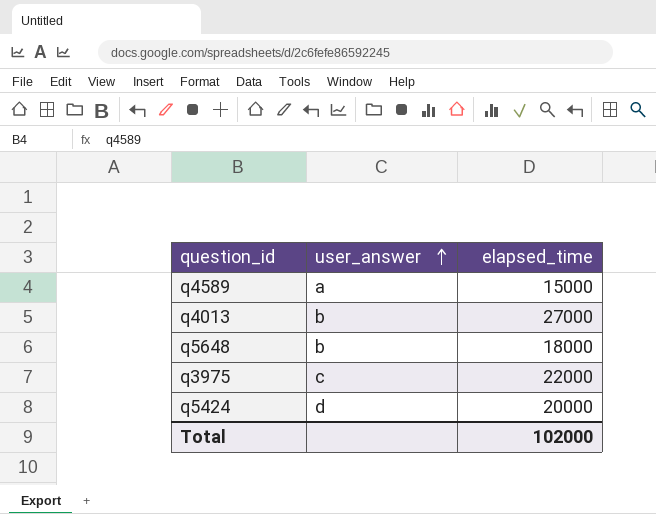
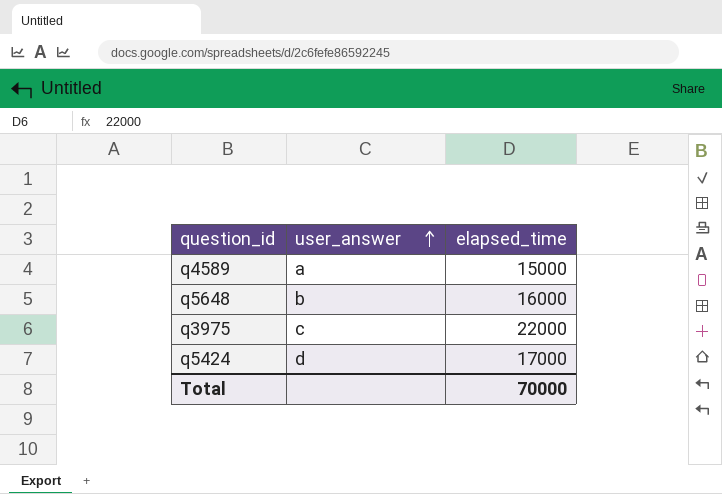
row q4013: b | 27000 -> none
q5648 | elapsed_time: 18000 -> 16000
q5424 | elapsed_time: 20000 -> 17000
Total | elapsed_time: 102000 -> 70000

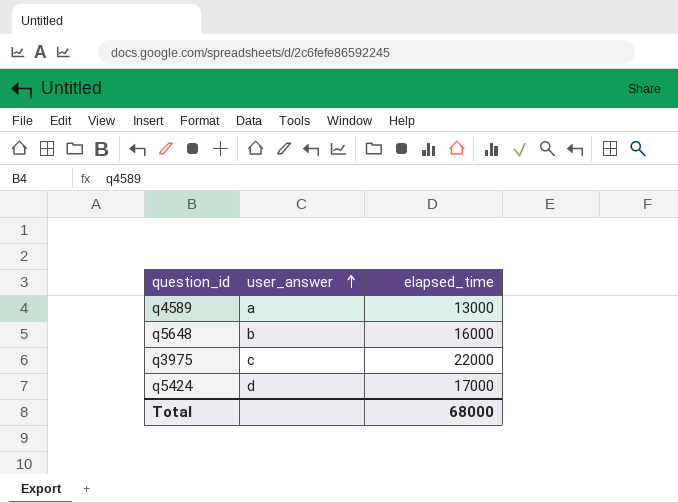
q4589 | elapsed_time: 15000 -> 13000
Total | elapsed_time: 70000 -> 68000

